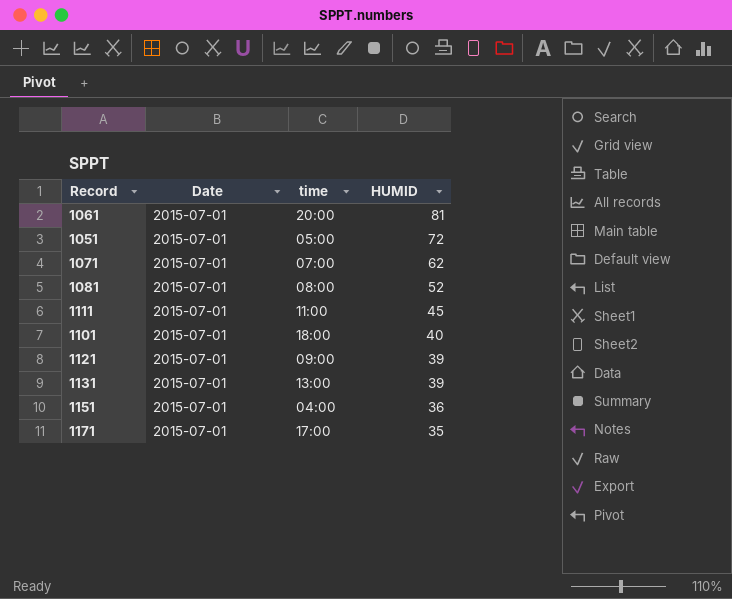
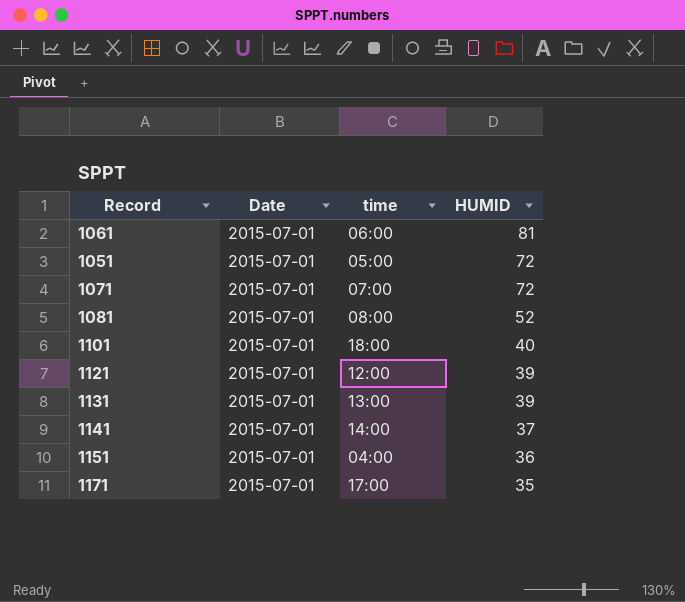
row 1111: 2015-07-01 | 11:00 | 45 -> none
1061 | time: 20:00 -> 06:00
1071 | HUMID: 62 -> 72
1121 | time: 09:00 -> 12:00
row 1141: none -> 2015-07-01 | 14:00 | 37

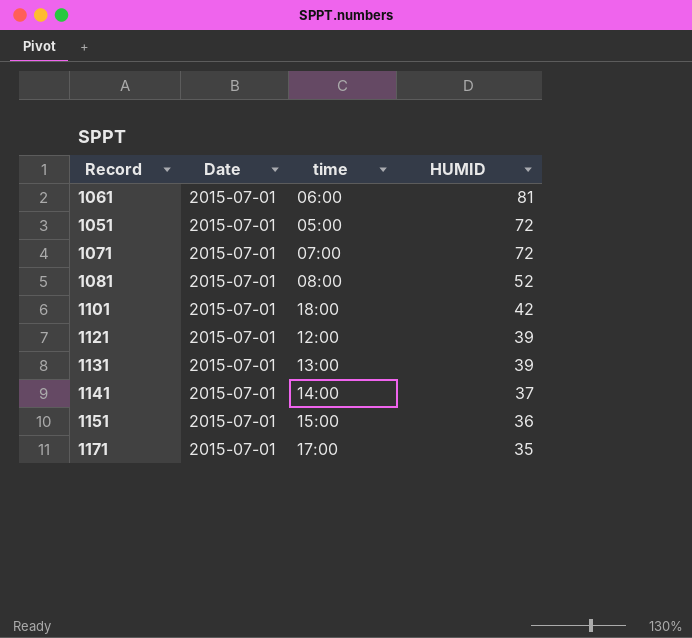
1101 | HUMID: 40 -> 42
1151 | time: 04:00 -> 15:00

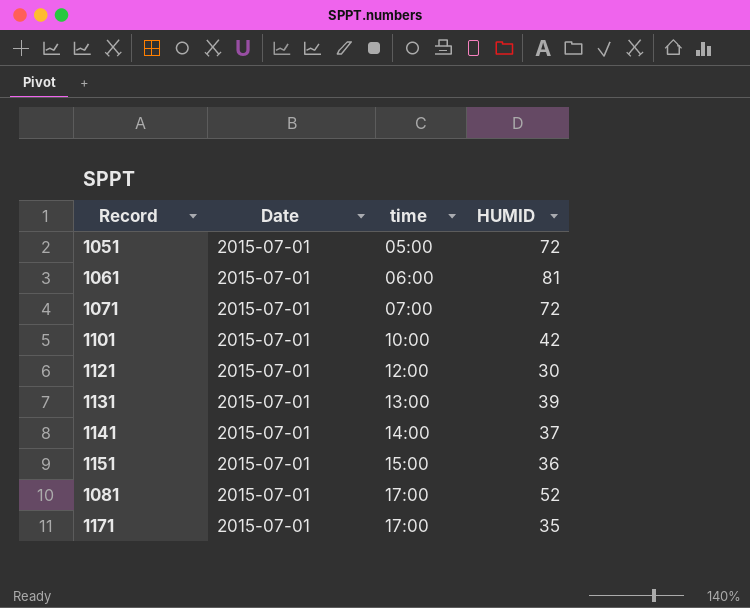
row order: HUMID descending -> time ascending
1101 | time: 18:00 -> 10:00
1121 | HUMID: 39 -> 30
1081 | time: 08:00 -> 17:00

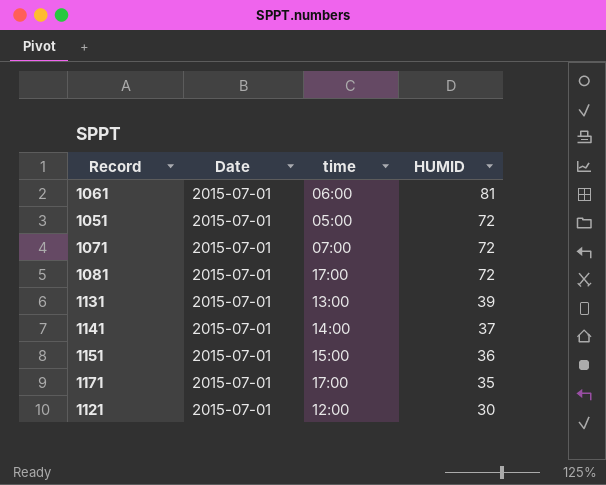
row order: time ascending -> HUMID descending
row 1101: 2015-07-01 | 10:00 | 42 -> none
1081 | HUMID: 52 -> 72

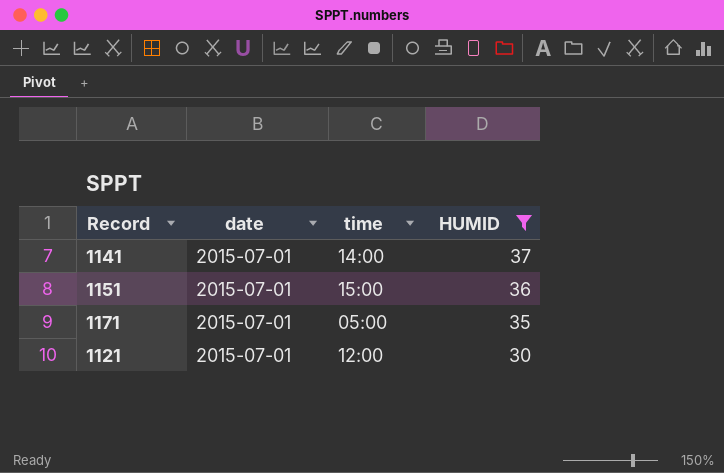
filter: none -> HUMID <= 37
column name: Date -> date
1171 | time: 17:00 -> 05:00

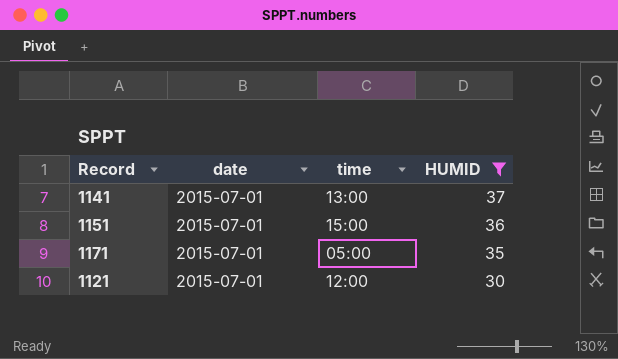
1141 | time: 14:00 -> 13:00

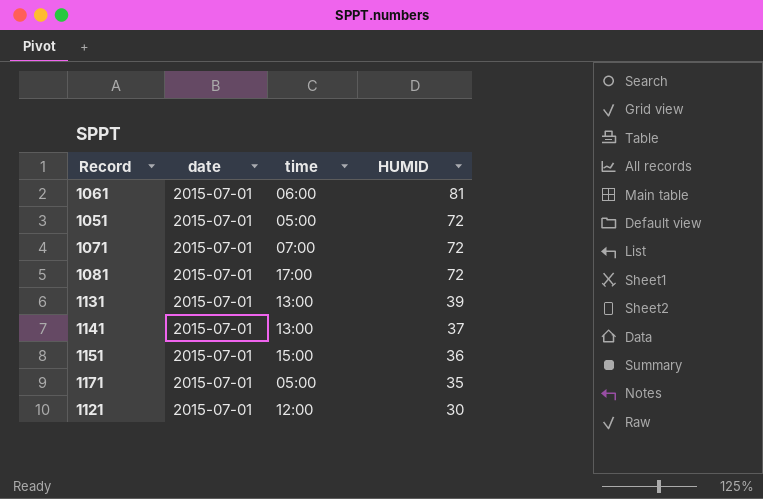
filter: HUMID <= 37 -> none

